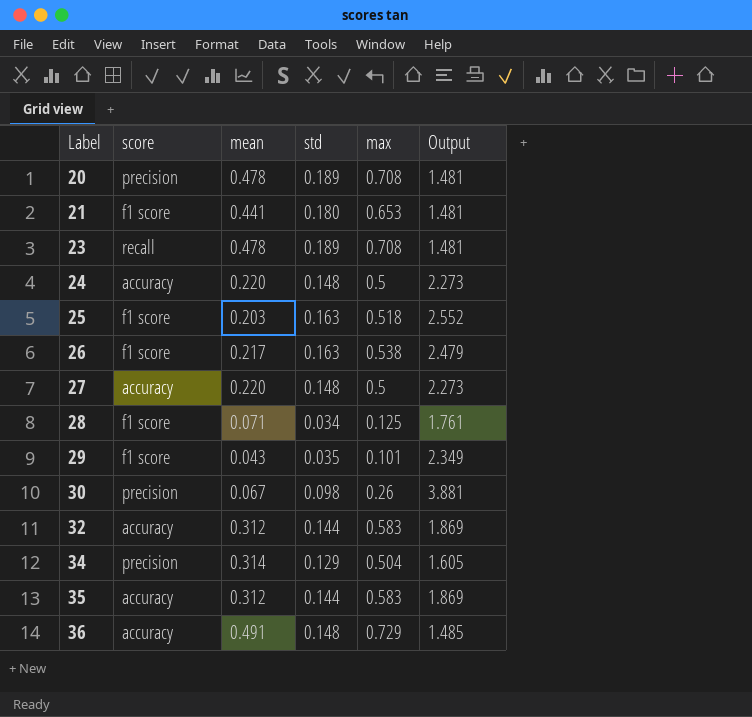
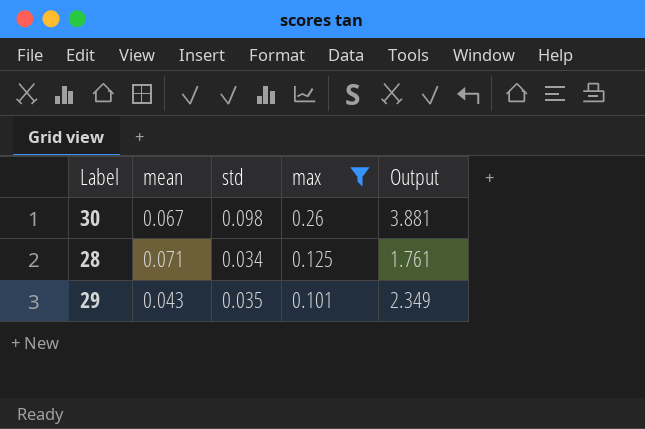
filter: none -> max <= 0.26
row order: Label ascending -> max descending
column score | position: 2 -> none

